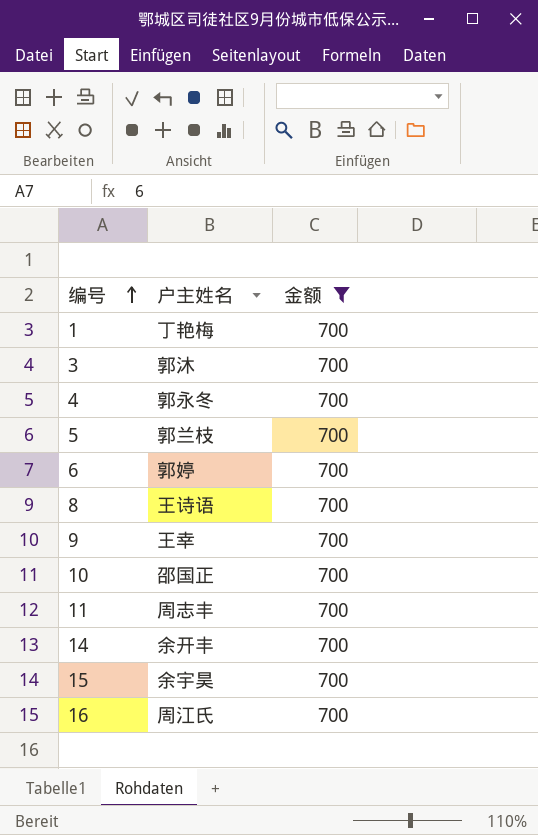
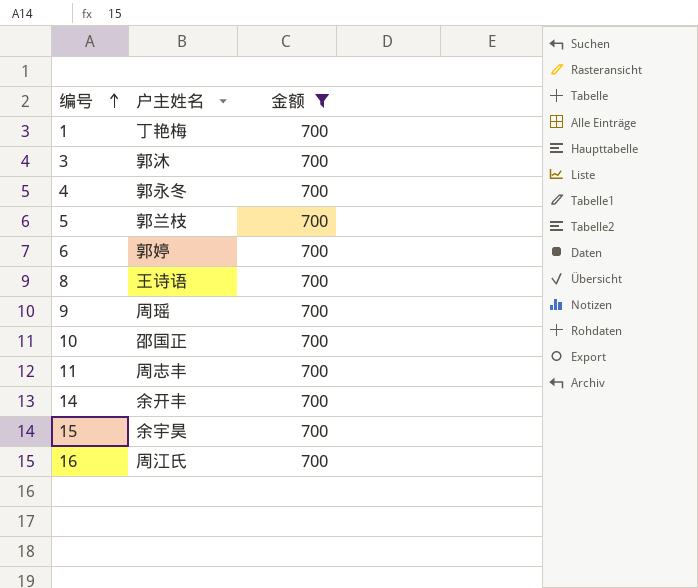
9 | 户主姓名: 王幸 -> 周瑶

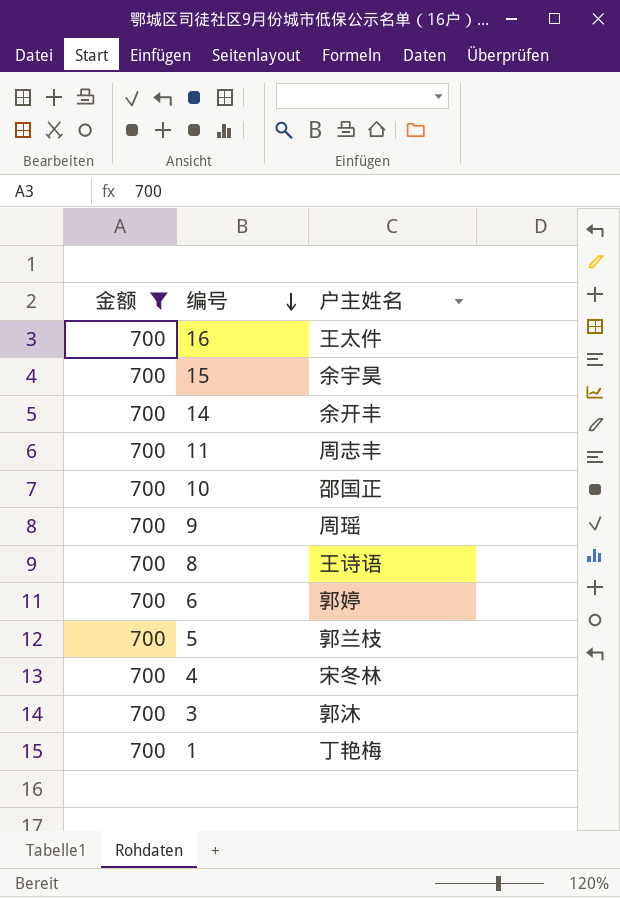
row order: 编号 ascending -> 编号 descending
column 金额 | position: 3 -> 1
16 | 户主姓名: 周江氏 -> 王太件
4 | 户主姓名: 郭永冬 -> 宋冬林

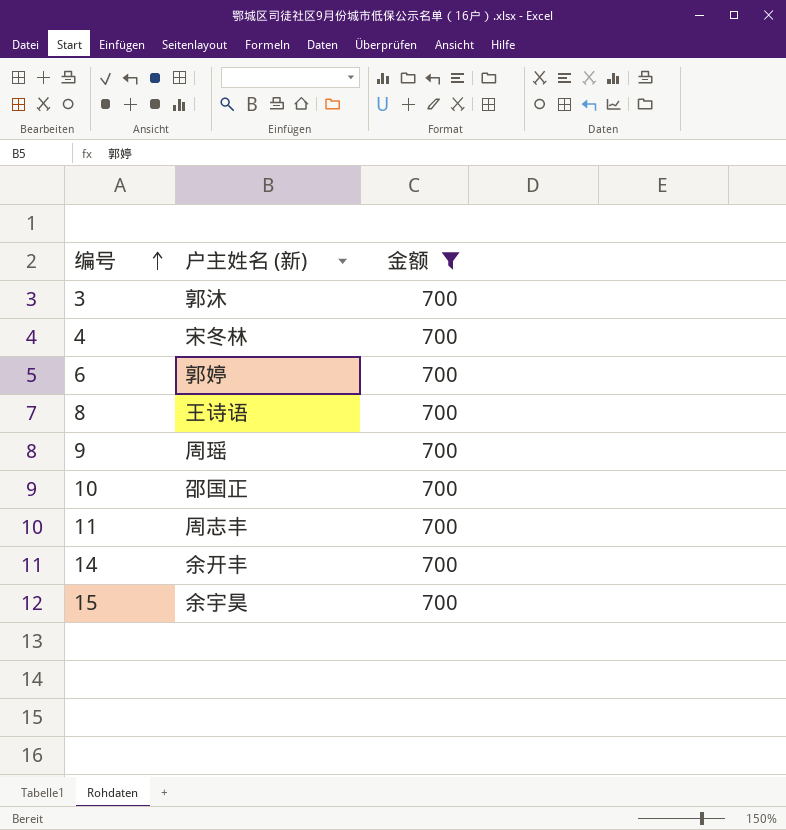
row order: 编号 descending -> 编号 ascending
column name: 户主姓名 -> 户主姓名 (新)
column 金额 | position: 1 -> 3
row 16: 700 | 王太件 -> none
row 5: 700 | 郭兰枝 -> none
row 1: 700 | 丁艳梅 -> none

